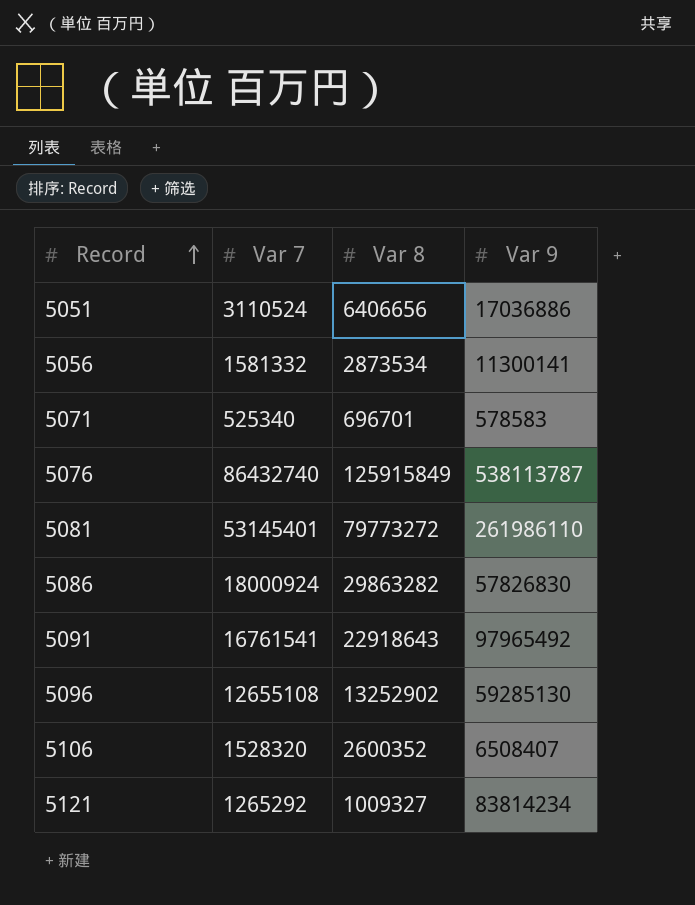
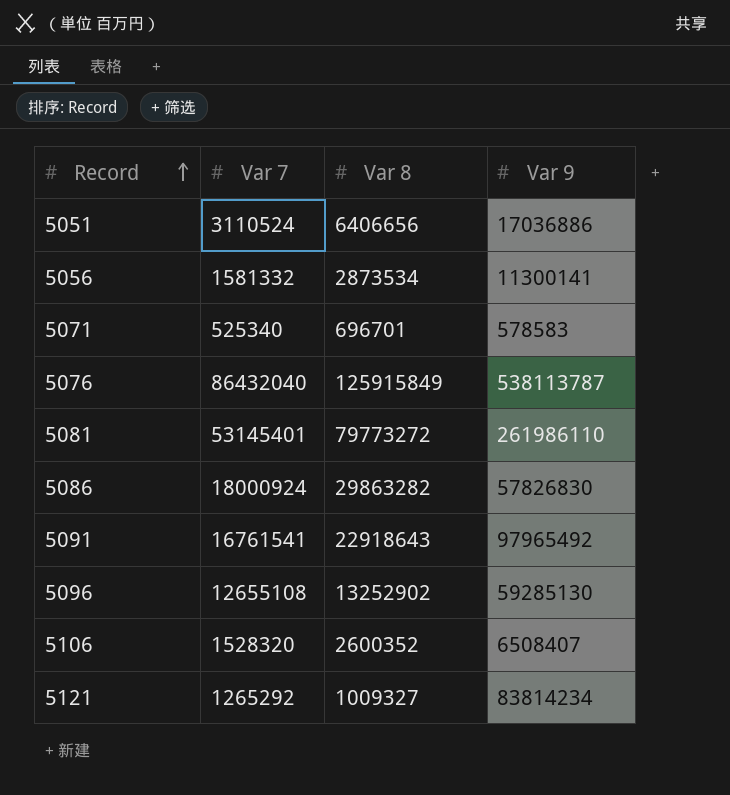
5076 | Var 7: 86432740 -> 86432040

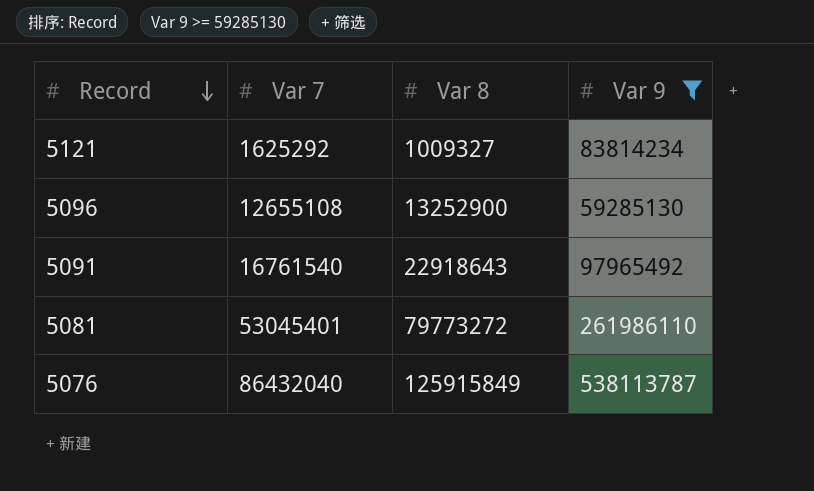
filter: none -> Var 9 >= 59285130
row order: Record ascending -> Record descending
5121 | Var 7: 1265292 -> 1625292
5096 | Var 8: 13252902 -> 13252900
5091 | Var 7: 16761541 -> 16761540
5081 | Var 7: 53145401 -> 53045401

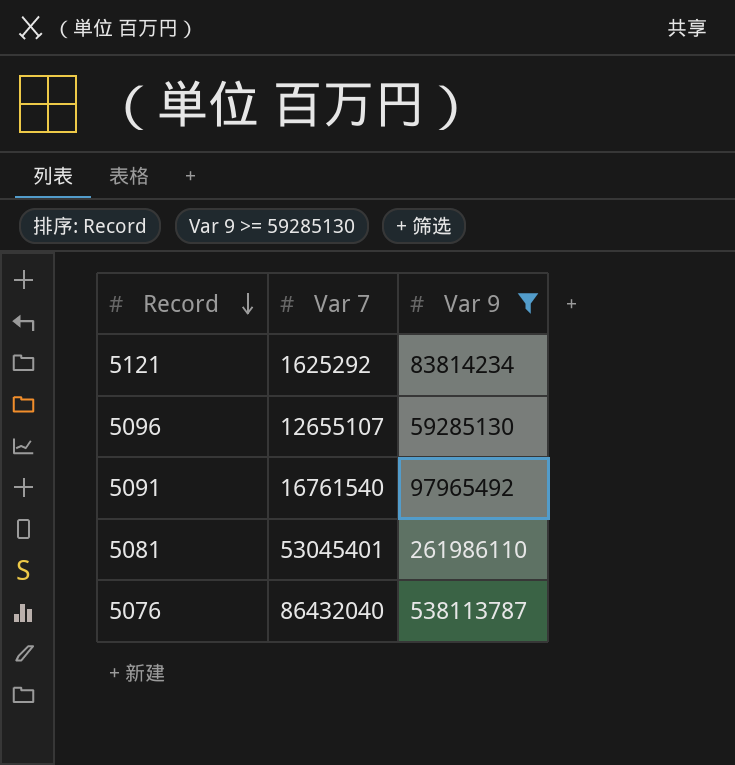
column Var 8 | position: 3 -> none
5096 | Var 7: 12655108 -> 12655107

